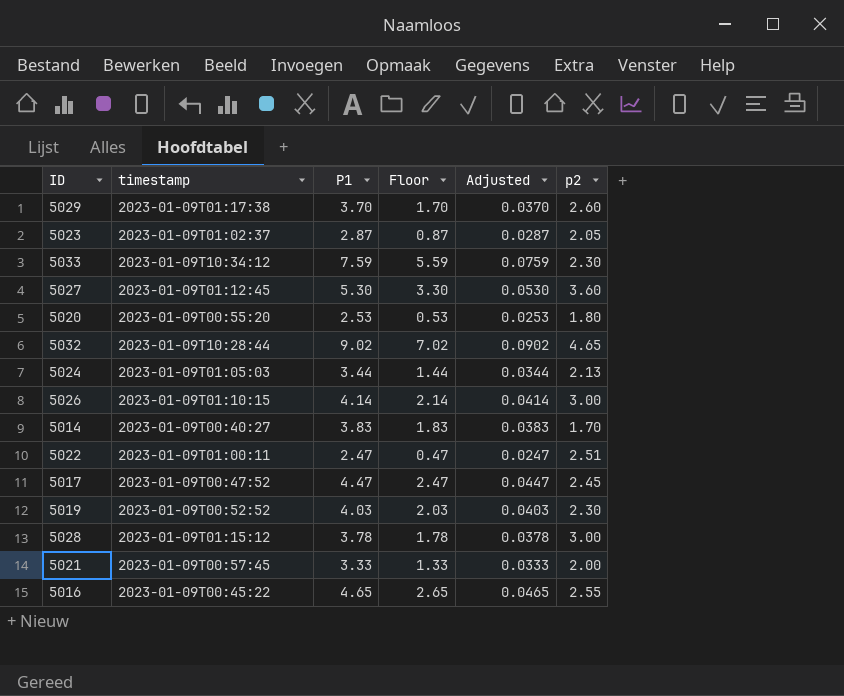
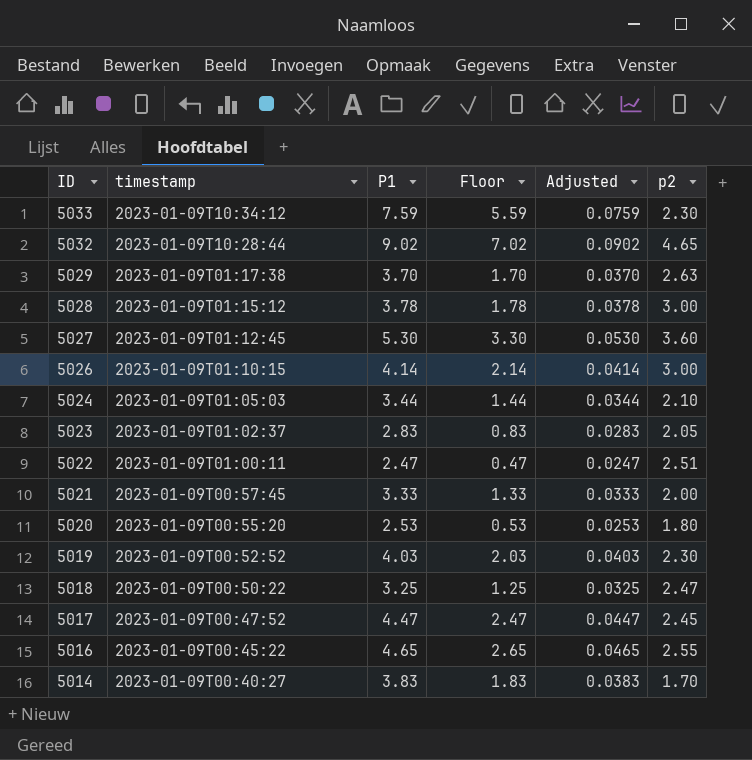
row order: none -> ID descending
5029 | p2: 2.60 -> 2.63
5024 | p2: 2.13 -> 2.10
5023 | P1: 2.87 -> 2.83
5023 | Floor: 0.87 -> 0.83
5023 | Adjusted: 0.0287 -> 0.0283
row 5018: none -> 2023-01-09T00:50:22 | 3.25 | 1.25 | 0.0325 | 2.47

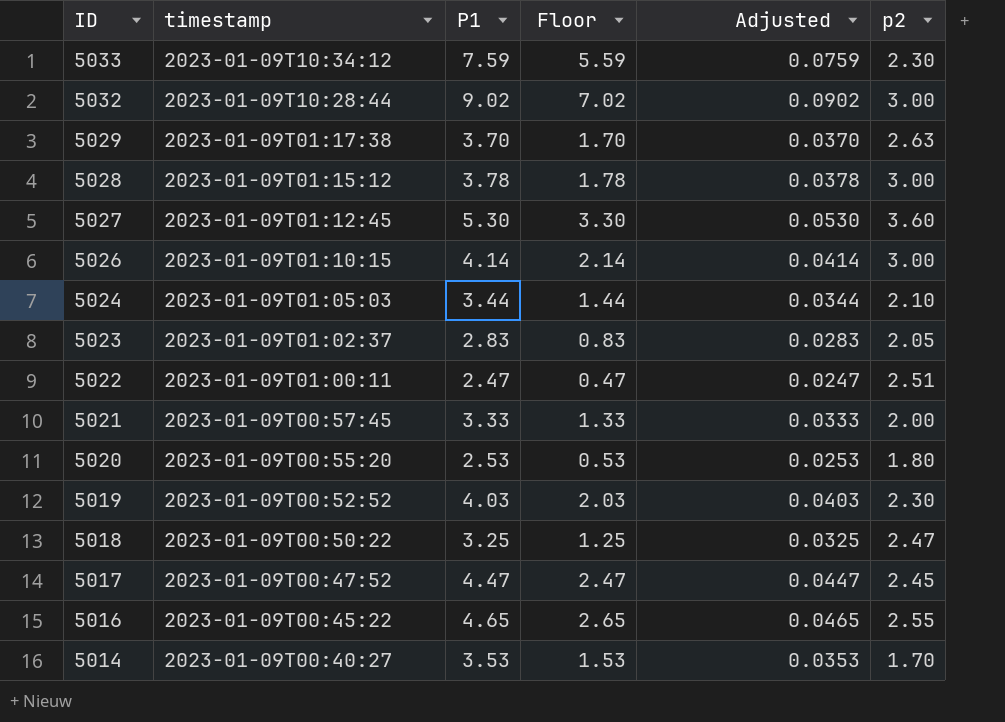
5032 | p2: 4.65 -> 3.00
5014 | P1: 3.83 -> 3.53
5014 | Floor: 1.83 -> 1.53
5014 | Adjusted: 0.0383 -> 0.0353

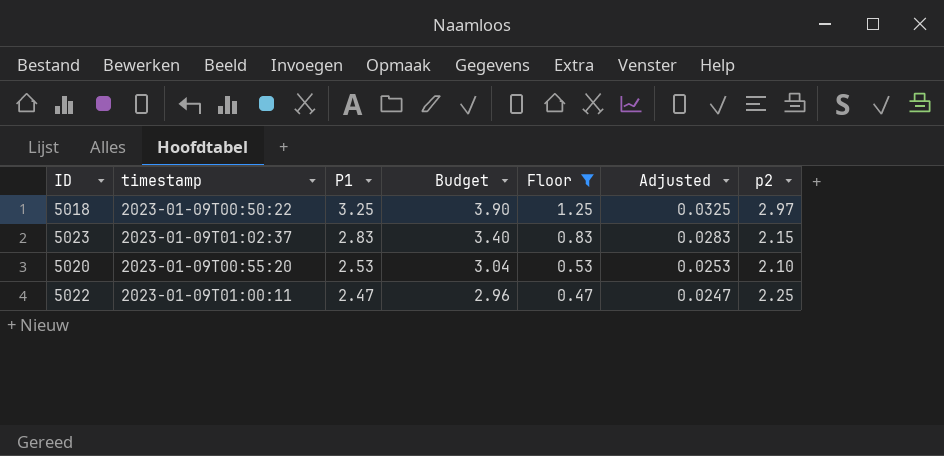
filter: none -> Floor <= 1.25
row order: ID descending -> P1 descending
column Budget | formula: none -> [P1] * 1.2
5018 | p2: 2.47 -> 2.97
5023 | p2: 2.05 -> 2.15
5020 | p2: 1.80 -> 2.10
5022 | p2: 2.51 -> 2.25

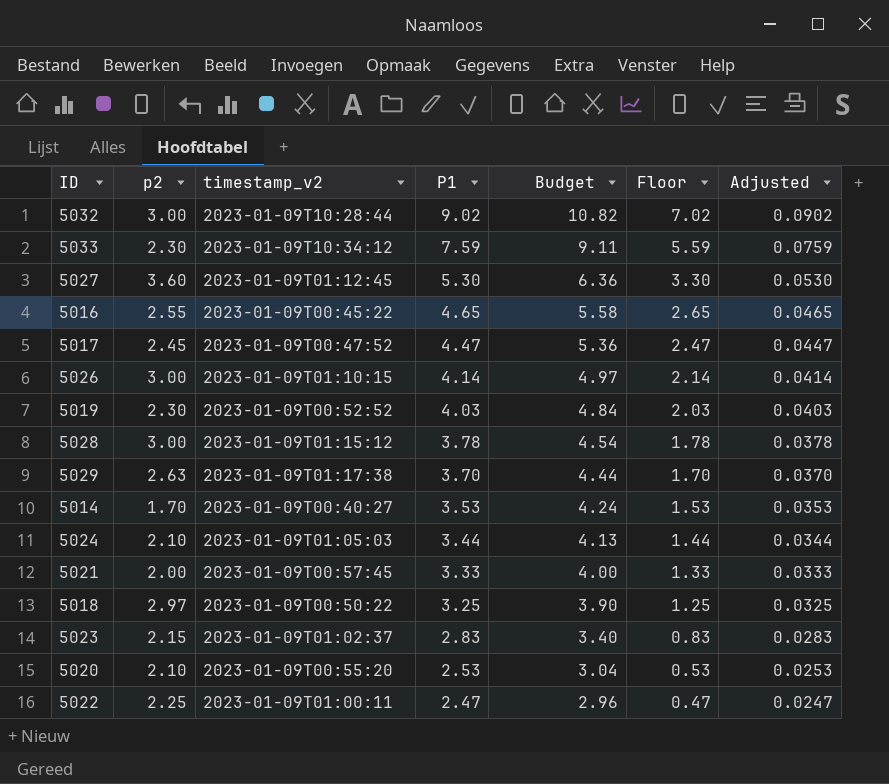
filter: Floor <= 1.25 -> none
column p2 | position: 7 -> 2
column name: timestamp -> timestamp_v2

